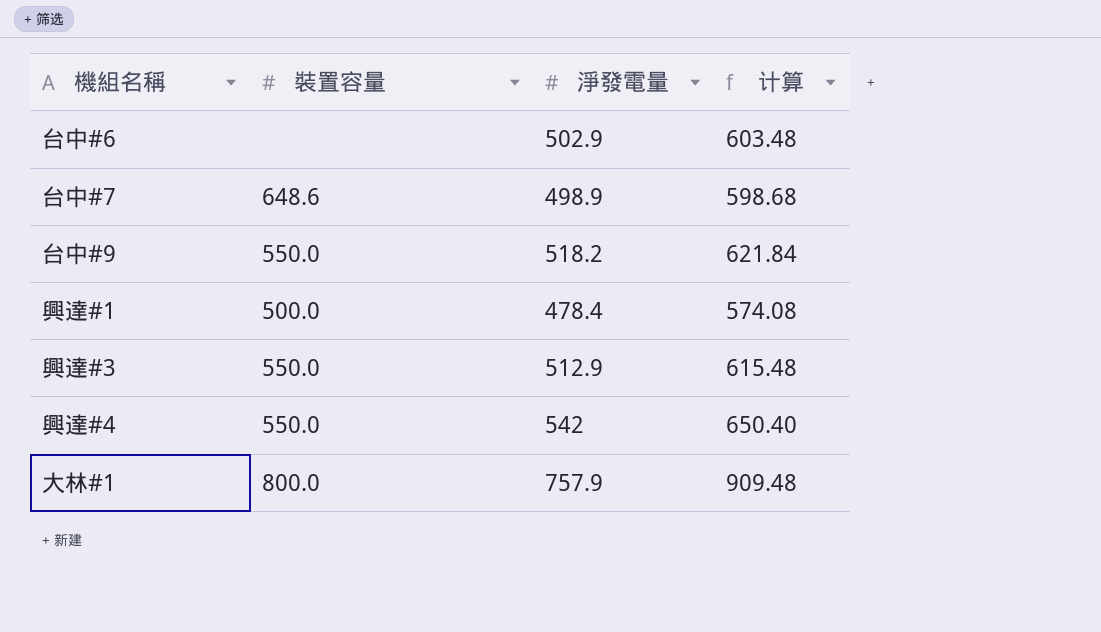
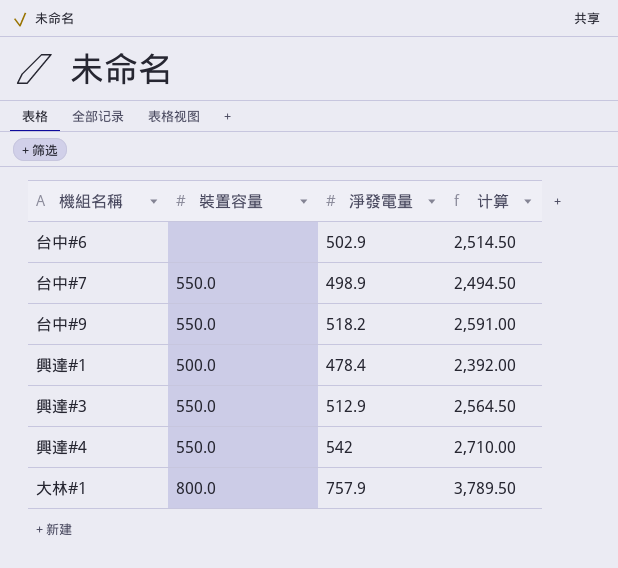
column 计算 | formula: [淨發電量] * 1.2 -> [淨發電量] * 5
台中#7 | 裝置容量: 648.6 -> 550.0

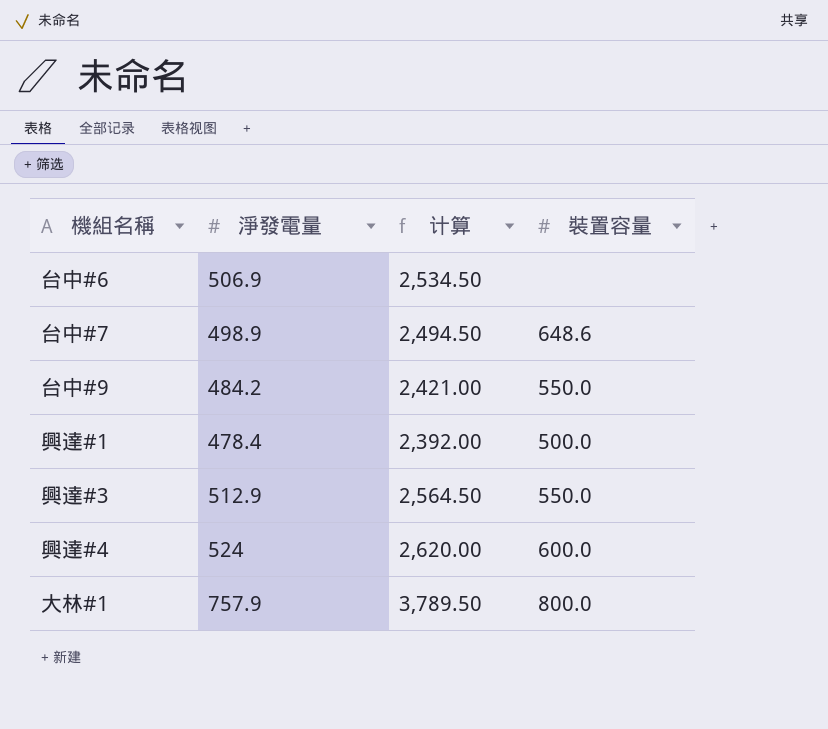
column 裝置容量 | position: 2 -> 4
台中#6 | 淨發電量: 502.9 -> 506.9
台中#6 | 计算: 2,514.50 -> 2,534.50
台中#7 | 裝置容量: 550.0 -> 648.6
台中#9 | 淨發電量: 518.2 -> 484.2
台中#9 | 计算: 2,591.00 -> 2,421.00
興達#4 | 淨發電量: 542 -> 524
興達#4 | 计算: 2,710.00 -> 2,620.00
興達#4 | 裝置容量: 550.0 -> 600.0

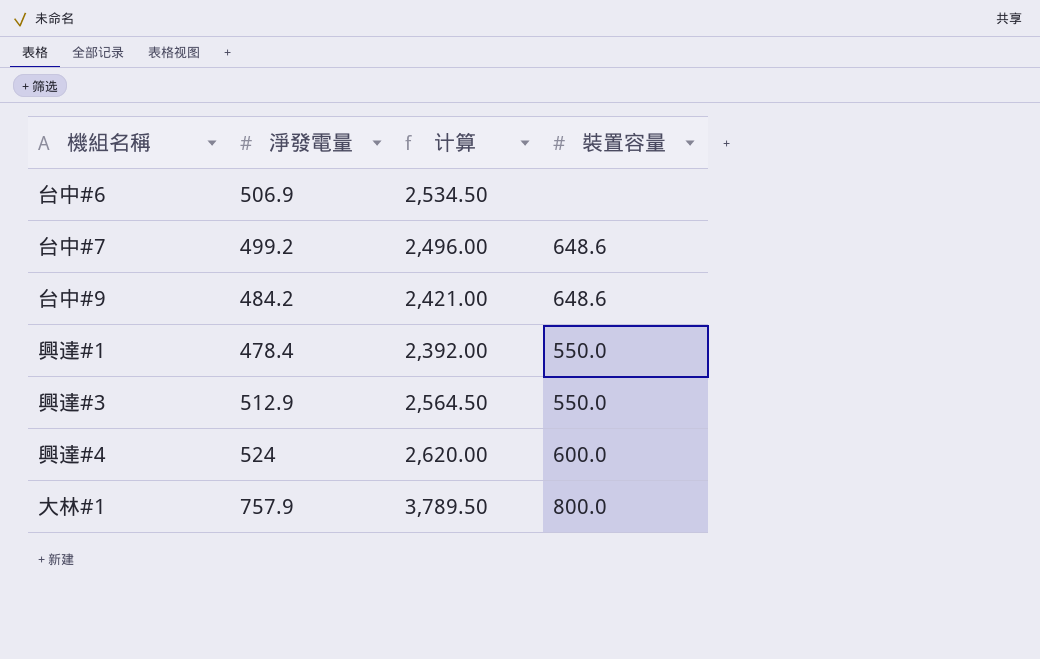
台中#7 | 淨發電量: 498.9 -> 499.2
台中#7 | 计算: 2,494.50 -> 2,496.00
台中#9 | 裝置容量: 550.0 -> 648.6
興達#1 | 裝置容量: 500.0 -> 550.0

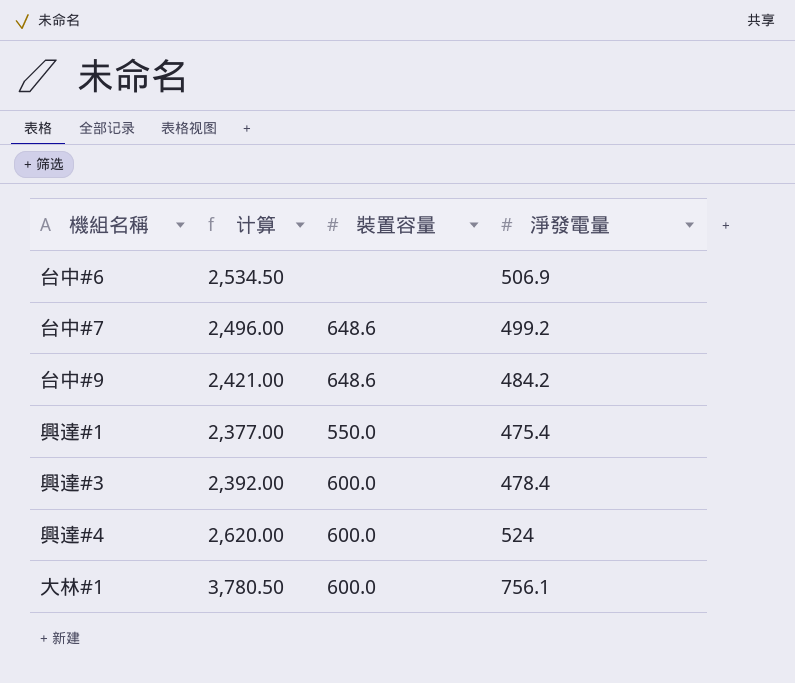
column 淨發電量 | position: 2 -> 4
興達#1 | 计算: 2,392.00 -> 2,377.00
興達#1 | 淨發電量: 478.4 -> 475.4
興達#3 | 计算: 2,564.50 -> 2,392.00
興達#3 | 裝置容量: 550.0 -> 600.0
興達#3 | 淨發電量: 512.9 -> 478.4
大林#1 | 计算: 3,789.50 -> 3,780.50
大林#1 | 裝置容量: 800.0 -> 600.0
大林#1 | 淨發電量: 757.9 -> 756.1

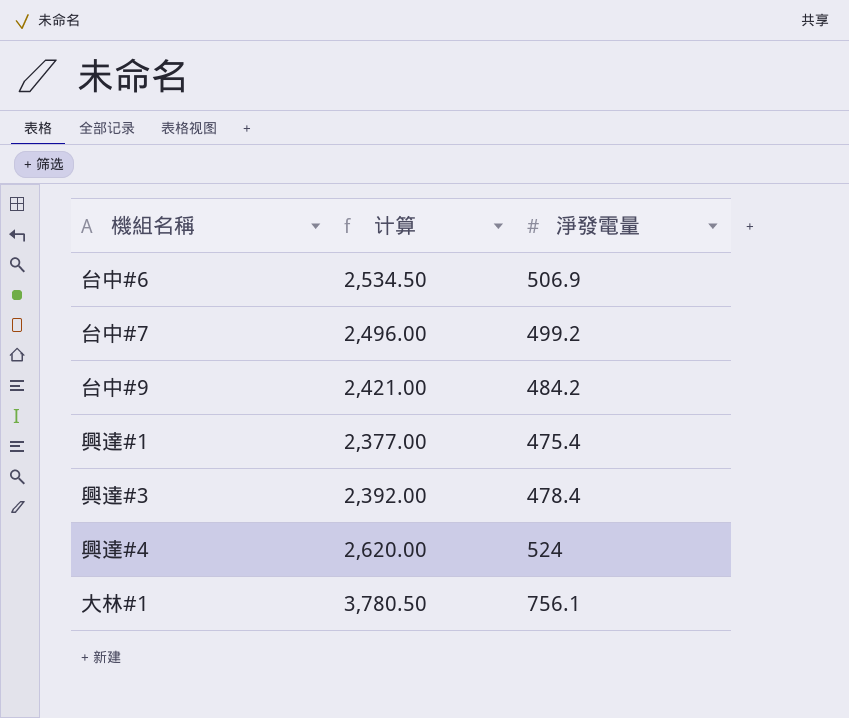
column 裝置容量 | position: 3 -> none

